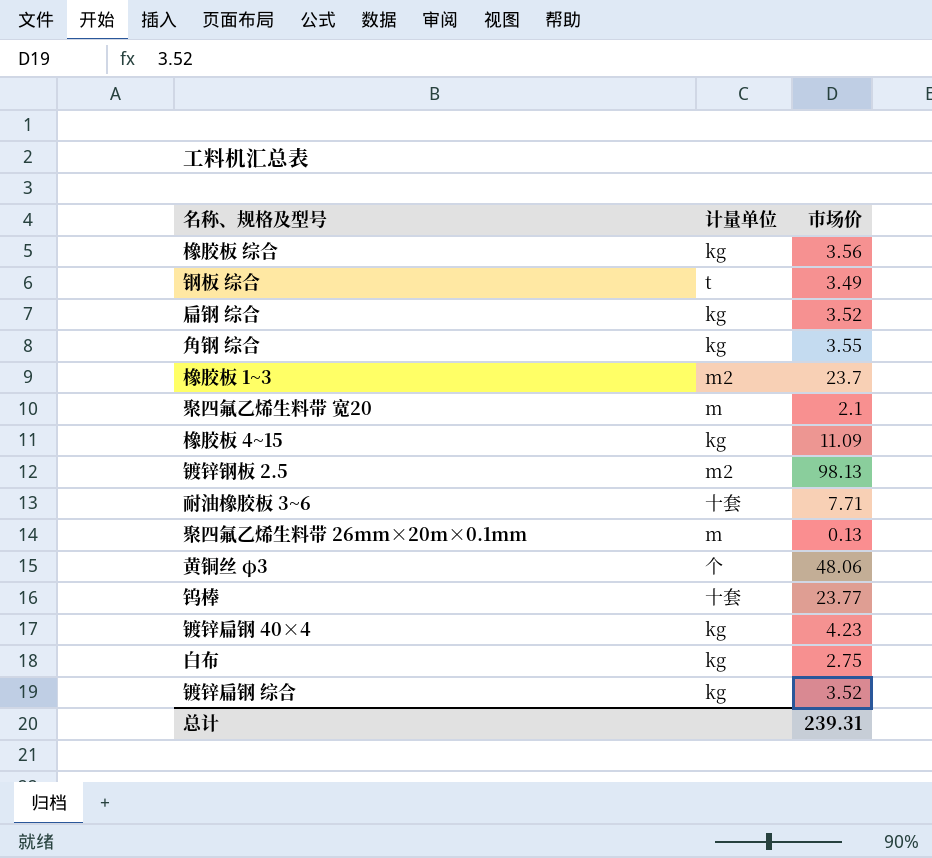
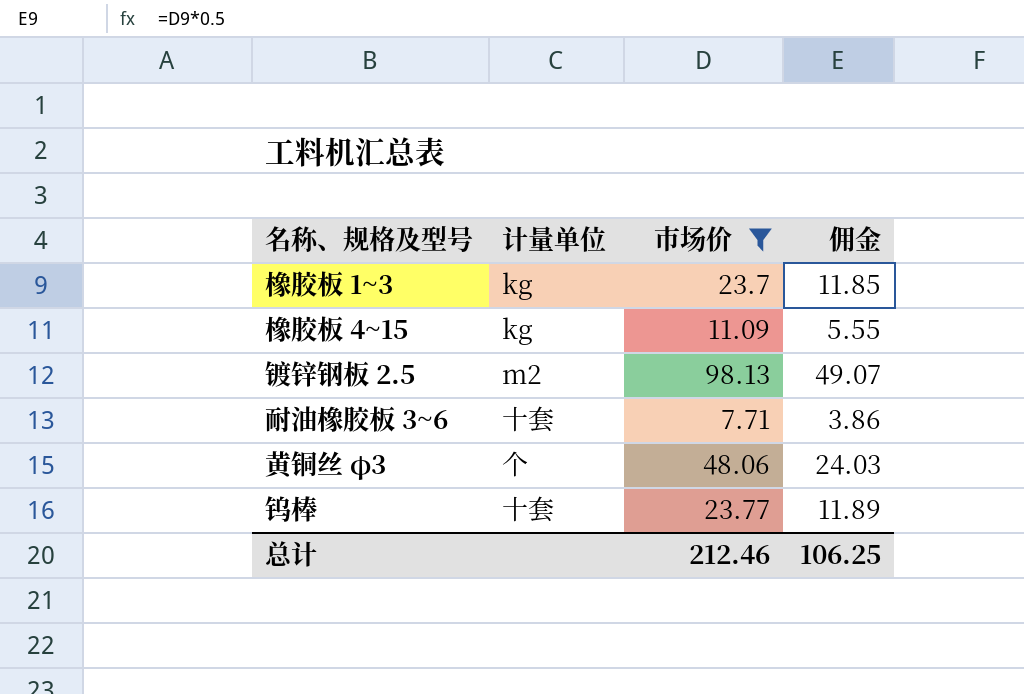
filter: none -> 市场价 >= 7.71
column 佣金 | formula: none -> [市场价] * 0.5
橡胶板 1~3 | 计量单位: m2 -> kg
总计 | 市场价: 239.31 -> 212.46

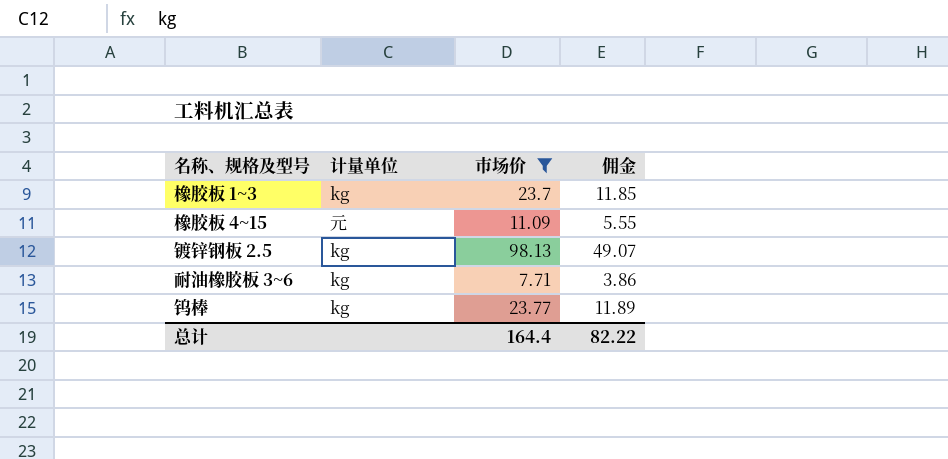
row 黄铜丝 φ3: 个 | 48.06 | 24.03 -> none
橡胶板 4~15 | 计量单位: kg -> 元
镀锌钢板 2.5 | 计量单位: m2 -> kg
耐油橡胶板 3~6 | 计量单位: 十套 -> kg
钨棒 | 计量单位: 十套 -> kg
总计 | 市场价: 212.46 -> 164.4
总计 | 佣金: 106.25 -> 82.22

